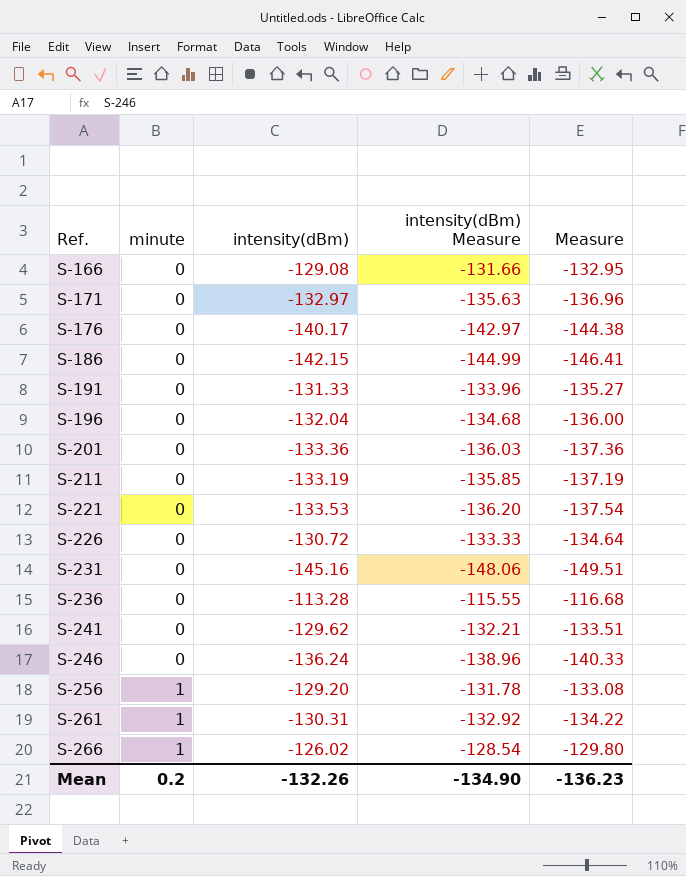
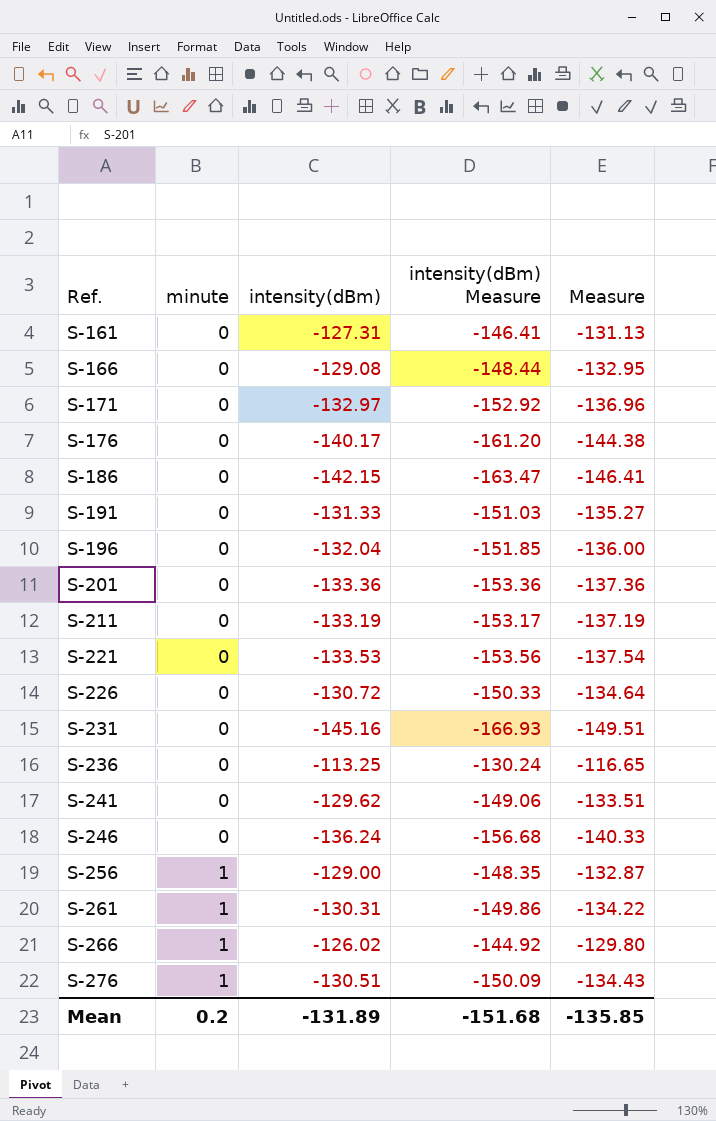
column intensity(dBm) Measure | formula: [intensity(dBm)] * 1.02 -> [intensity(dBm)] * 1.15
row S-161: none -> 0 | -127.31 | -146.41 | -131.13
S-236 | intensity(dBm): -113.28 -> -113.25
S-236 | Measure: -116.68 -> -116.65
S-256 | intensity(dBm): -129.20 -> -129.00
S-256 | Measure: -133.08 -> -132.87
row S-276: none -> 1 | -130.51 | -150.09 | -134.43
Mean | intensity(dBm): -132.26 -> -131.89
Mean | intensity(dBm) Measure: -134.90 -> -151.68
Mean | Measure: -136.23 -> -135.85

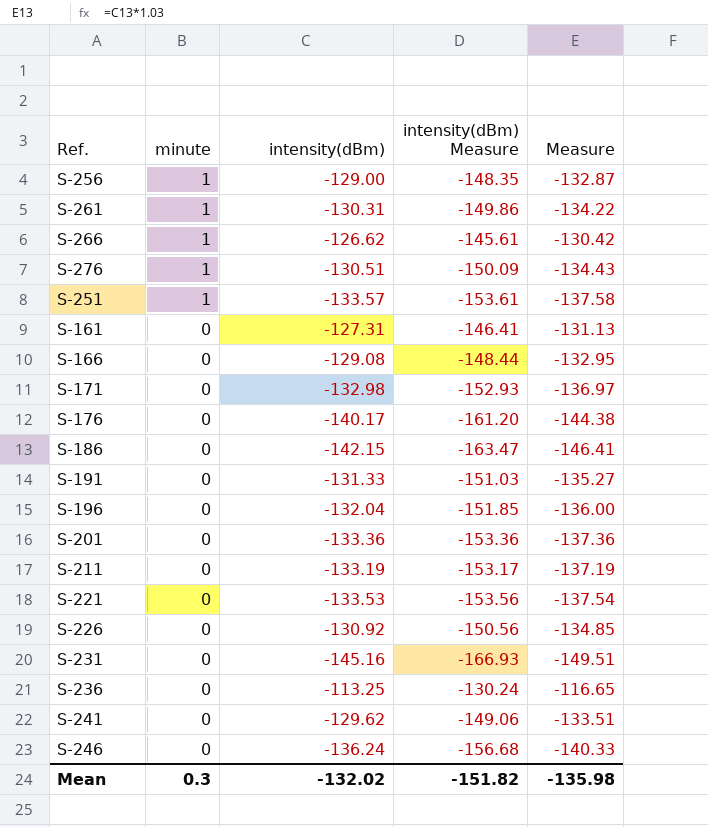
row order: Ref. ascending -> minute descending
S-266 | intensity(dBm): -126.02 -> -126.62
S-266 | intensity(dBm) Measure: -144.92 -> -145.61
S-266 | Measure: -129.80 -> -130.42
row S-251: none -> 1 | -133.57 | -153.61 | -137.58
S-171 | intensity(dBm): -132.97 -> -132.98
S-171 | intensity(dBm) Measure: -152.92 -> -152.93
S-171 | Measure: -136.96 -> -136.97
S-226 | intensity(dBm): -130.72 -> -130.92
S-226 | intensity(dBm) Measure: -150.33 -> -150.56
S-226 | Measure: -134.64 -> -134.85
Mean | minute: 0.2 -> 0.3
Mean | intensity(dBm): -131.89 -> -132.02
Mean | intensity(dBm) Measure: -151.68 -> -151.82
Mean | Measure: -135.85 -> -135.98

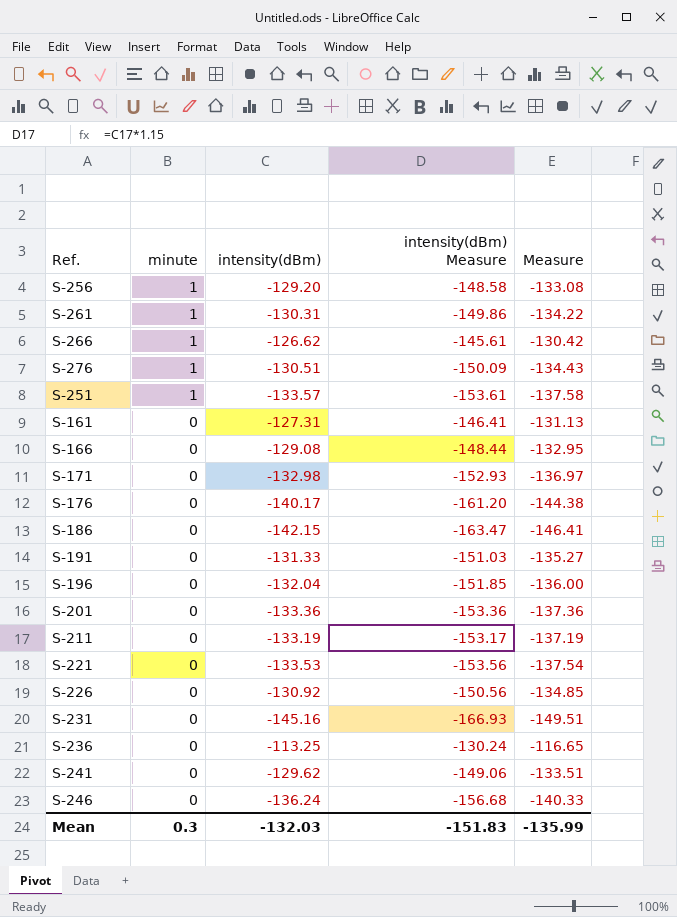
S-256 | intensity(dBm): -129.00 -> -129.20
S-256 | intensity(dBm) Measure: -148.35 -> -148.58
S-256 | Measure: -132.87 -> -133.08
Mean | intensity(dBm): -132.02 -> -132.03
Mean | intensity(dBm) Measure: -151.82 -> -151.83
Mean | Measure: -135.98 -> -135.99

